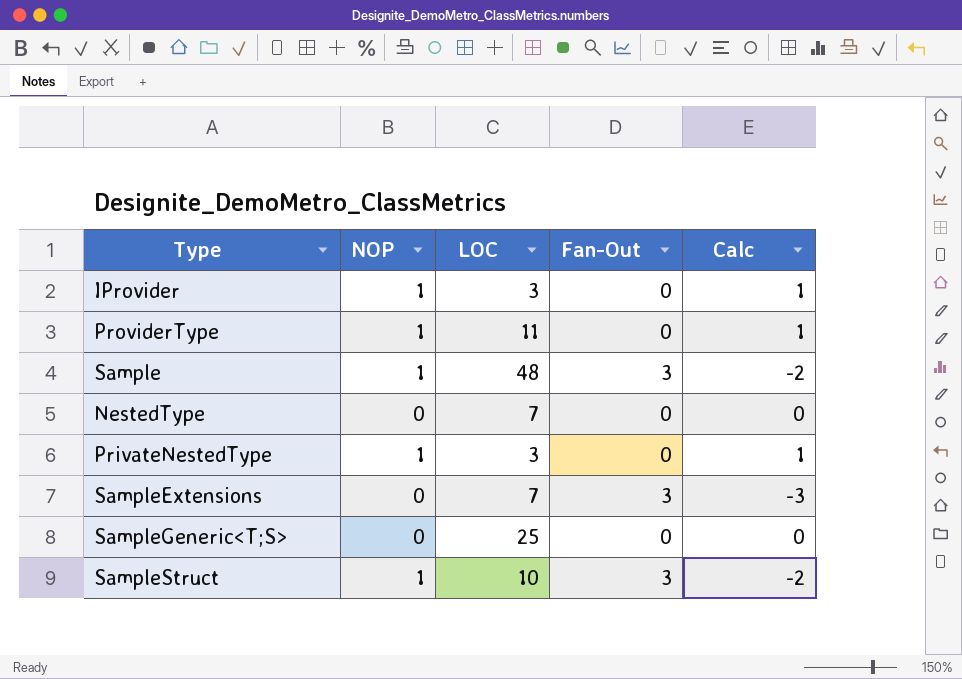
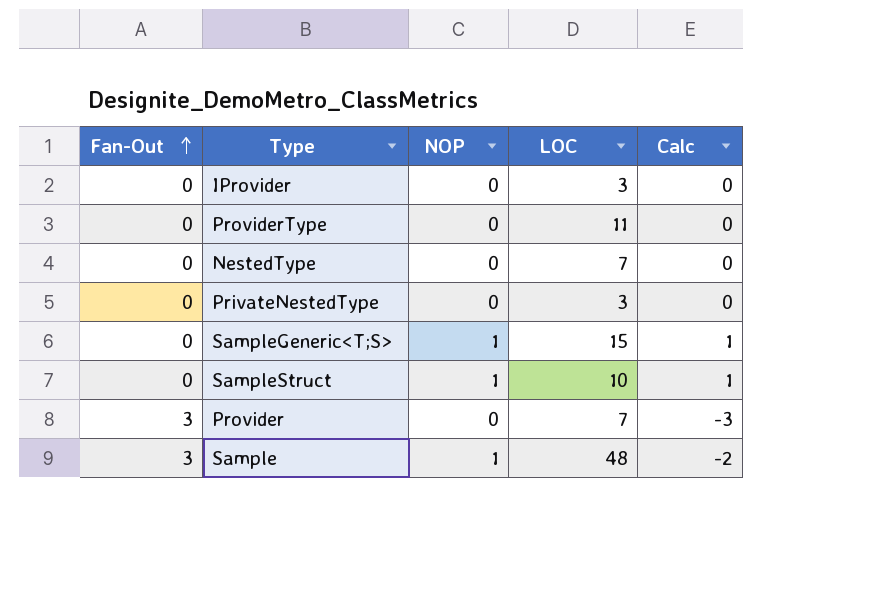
row order: none -> Fan-Out ascending
column Fan-Out | position: 4 -> 1
row SampleExtensions: 0 | 7 | 3 | -3 -> none
IProvider | NOP: 1 -> 0
IProvider | Calc: 1 -> 0
ProviderType | NOP: 1 -> 0
ProviderType | Calc: 1 -> 0
PrivateNestedType | NOP: 1 -> 0
PrivateNestedType | Calc: 1 -> 0
SampleGeneric<T;S> | NOP: 0 -> 1
SampleGeneric<T;S> | LOC: 25 -> 15
SampleGeneric<T;S> | Calc: 0 -> 1
SampleStruct | Fan-Out: 3 -> 0
SampleStruct | Calc: -2 -> 1
row Provider: none -> 3 | 0 | 7 | -3

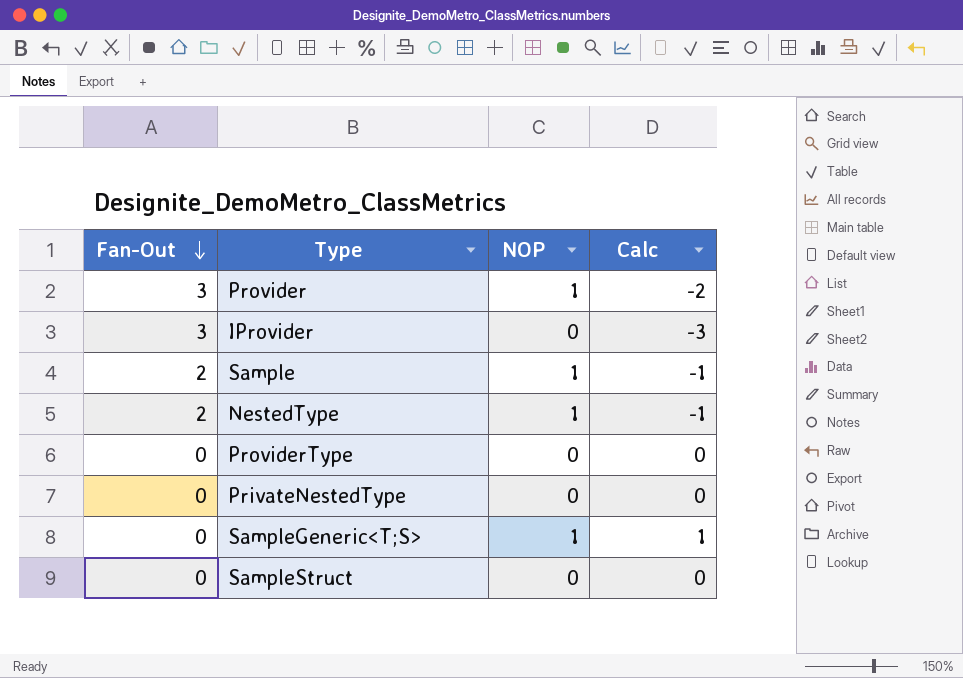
row order: Fan-Out ascending -> Fan-Out descending
column LOC | position: 4 -> none
Provider | NOP: 0 -> 1
Provider | Calc: -3 -> -2
IProvider | Fan-Out: 0 -> 3
IProvider | Calc: 0 -> -3
Sample | Fan-Out: 3 -> 2
Sample | Calc: -2 -> -1
NestedType | Fan-Out: 0 -> 2
NestedType | NOP: 0 -> 1
NestedType | Calc: 0 -> -1
SampleStruct | NOP: 1 -> 0
SampleStruct | Calc: 1 -> 0

